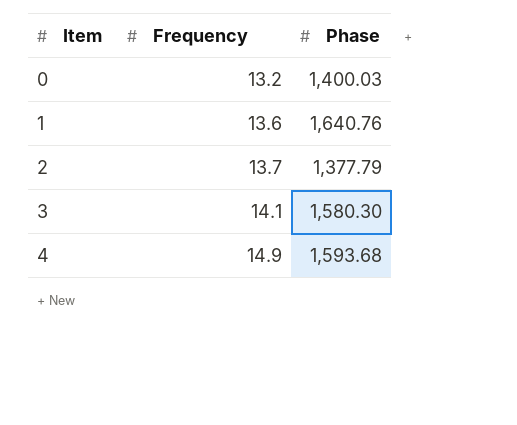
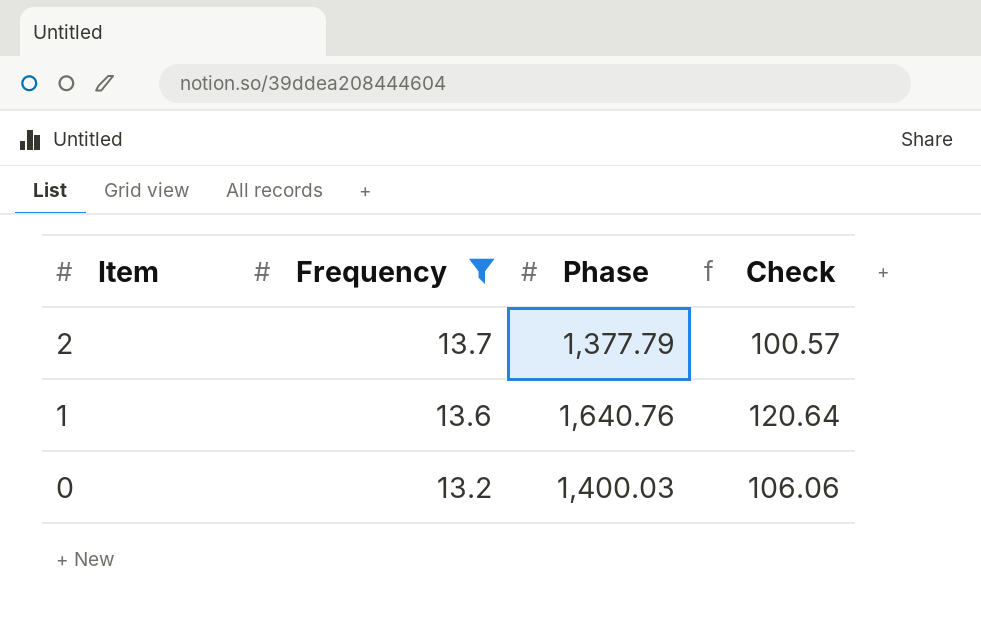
filter: none -> Frequency <= 13.7
row order: Item ascending -> Item descending
column Check | formula: none -> [Phase] / [Frequency]

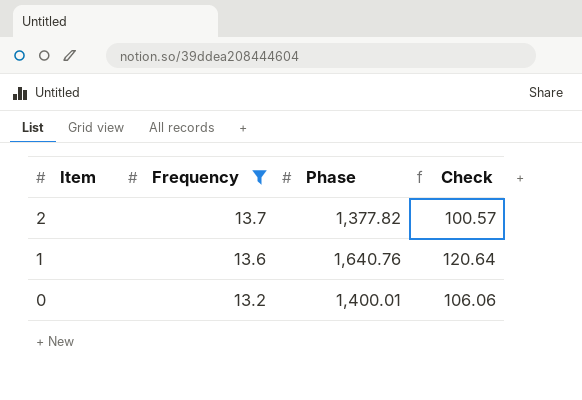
2 | Phase: 1,377.79 -> 1,377.82
0 | Phase: 1,400.03 -> 1,400.01

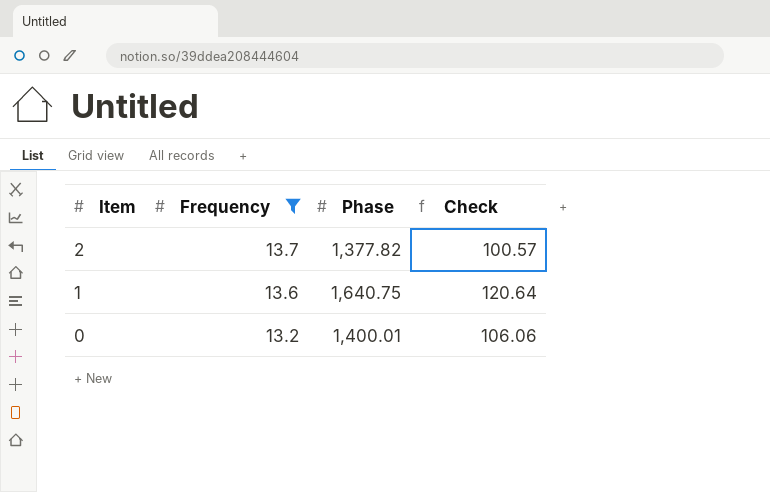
1 | Phase: 1,640.76 -> 1,640.75

